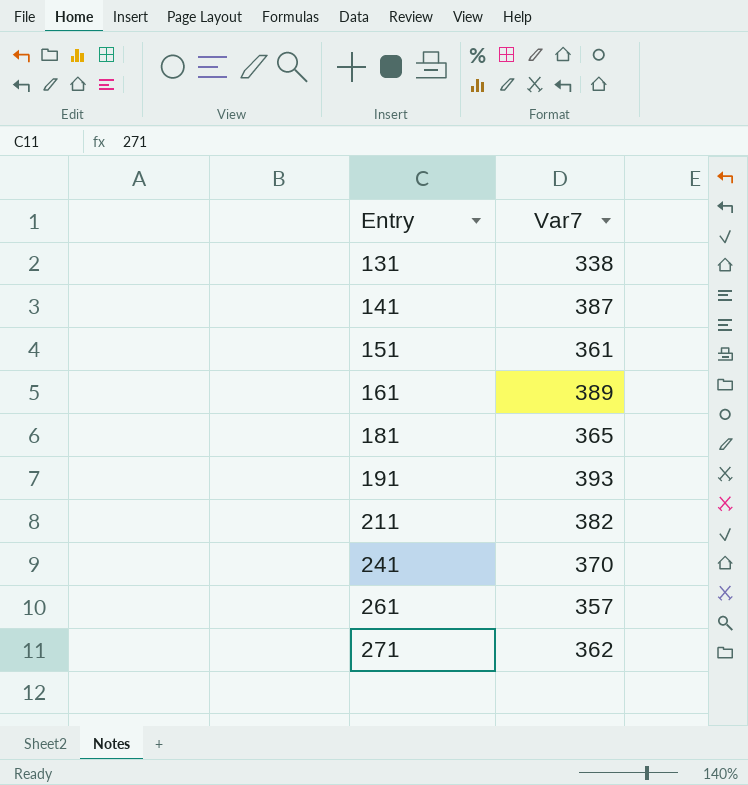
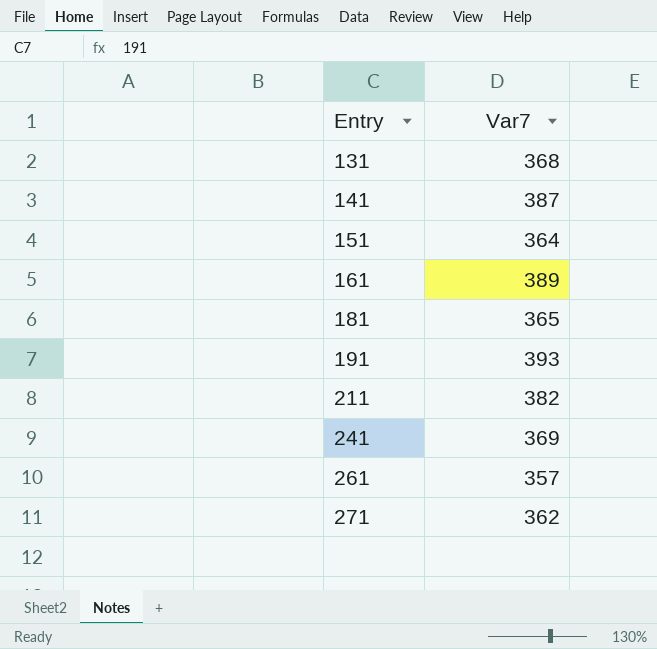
131 | Var7: 338 -> 368
151 | Var7: 361 -> 364
241 | Var7: 370 -> 369

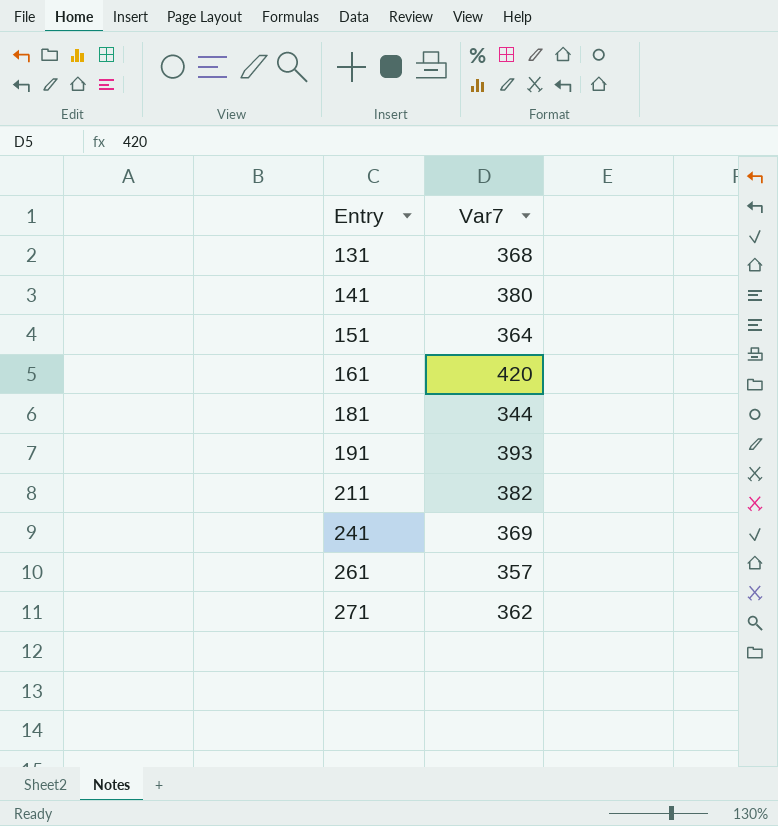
141 | Var7: 387 -> 380
161 | Var7: 389 -> 420
181 | Var7: 365 -> 344

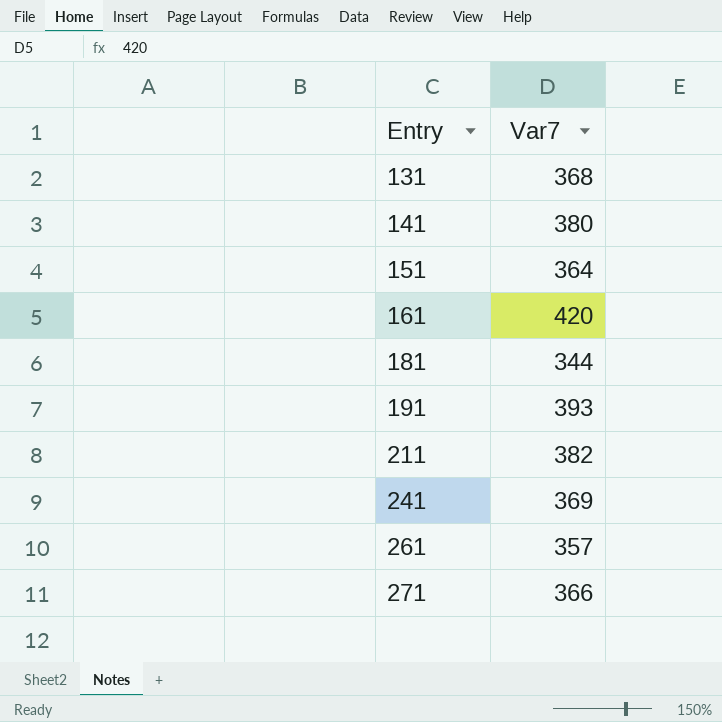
271 | Var7: 362 -> 366

